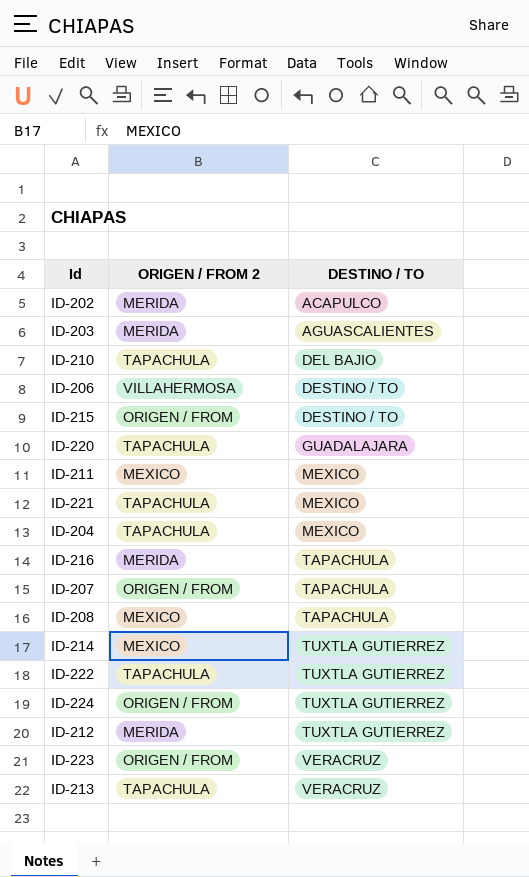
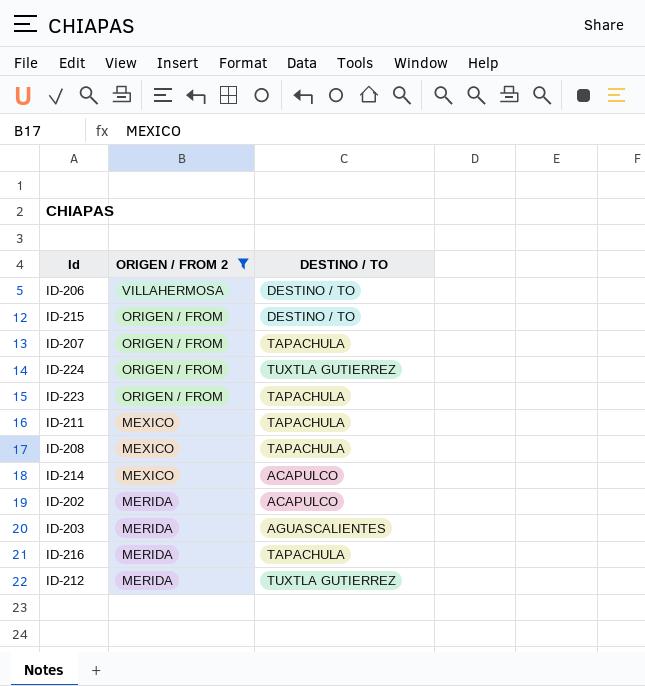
filter: none -> ORIGEN / FROM 2 != TAPACHULA
row order: DESTINO / TO ascending -> ORIGEN / FROM 2 descending
ID-223 | DESTINO / TO: VERACRUZ -> TAPACHULA
ID-211 | DESTINO / TO: MEXICO -> TAPACHULA
ID-214 | DESTINO / TO: TUXTLA GUTIERREZ -> ACAPULCO

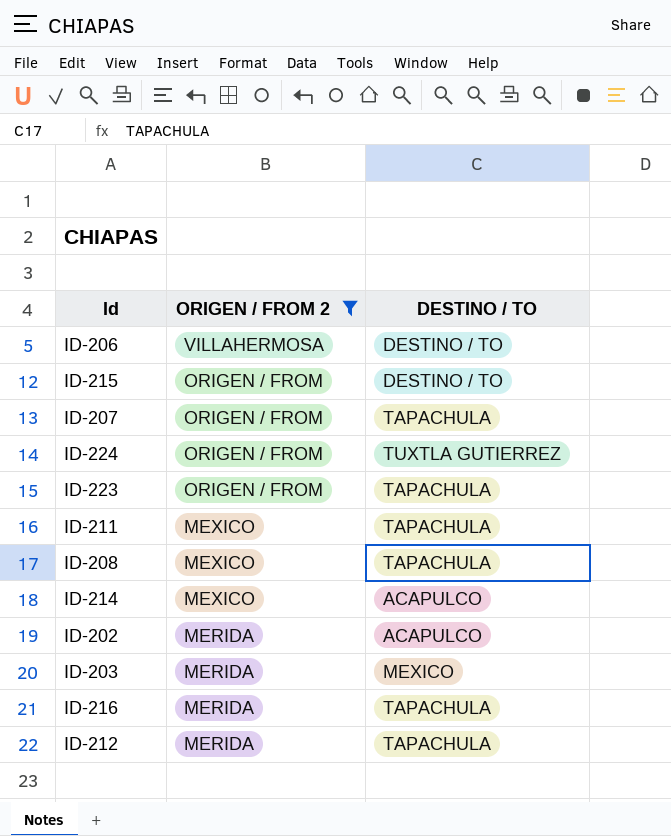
ID-203 | DESTINO / TO: AGUASCALIENTES -> MEXICO
ID-212 | DESTINO / TO: TUXTLA GUTIERREZ -> TAPACHULA

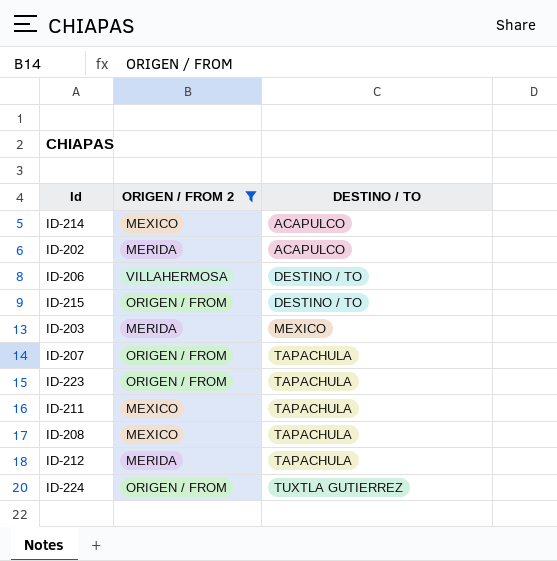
row order: ORIGEN / FROM 2 descending -> DESTINO / TO ascending
row ID-216: MERIDA | TAPACHULA -> none

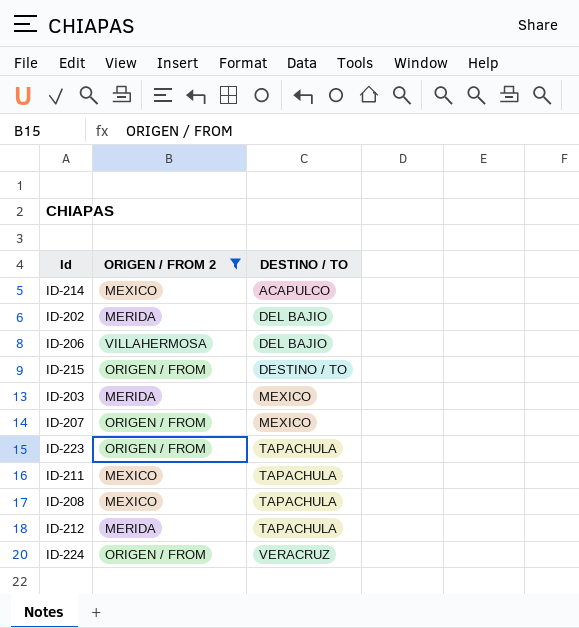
ID-202 | DESTINO / TO: ACAPULCO -> DEL BAJIO
ID-206 | DESTINO / TO: DESTINO / TO -> DEL BAJIO
ID-207 | DESTINO / TO: TAPACHULA -> MEXICO
ID-224 | DESTINO / TO: TUXTLA GUTIERREZ -> VERACRUZ

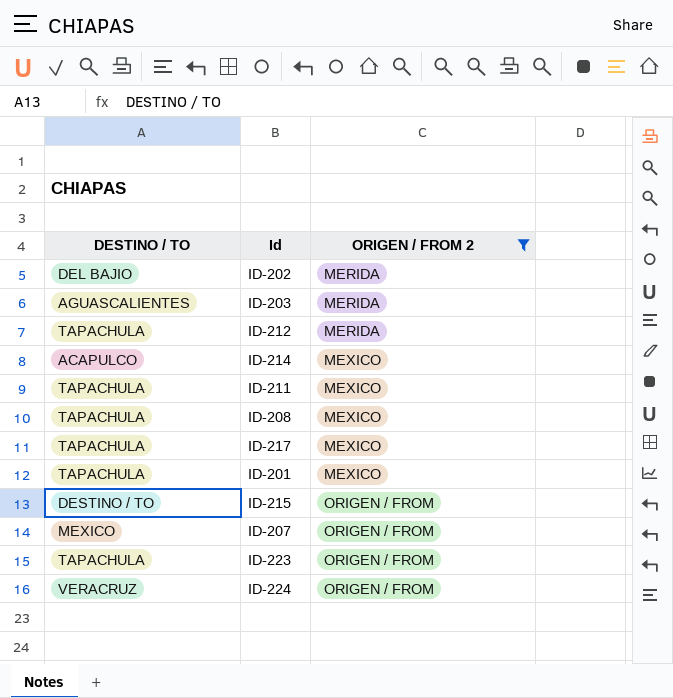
row order: DESTINO / TO ascending -> ORIGEN / FROM 2 ascending
column DESTINO / TO | position: 3 -> 1
row ID-206: VILLAHERMOSA | DEL BAJIO -> none
ID-203 | DESTINO / TO: MEXICO -> AGUASCALIENTES
row ID-217: none -> TAPACHULA | MEXICO
row ID-201: none -> TAPACHULA | MEXICO

